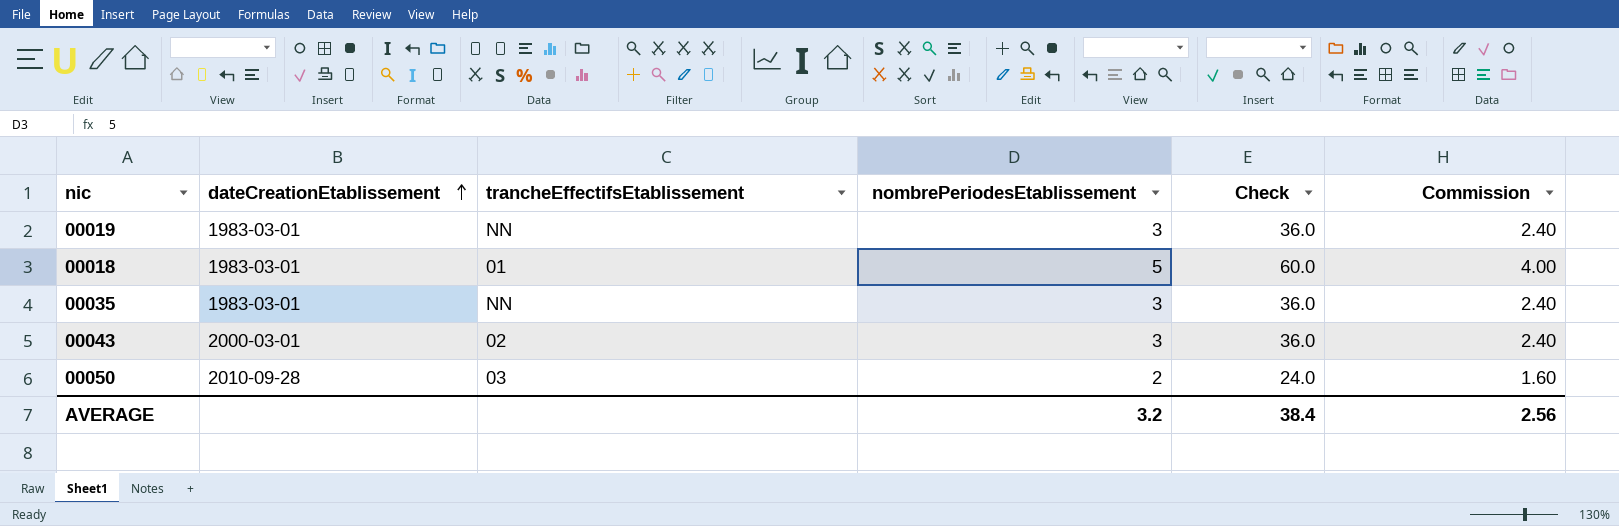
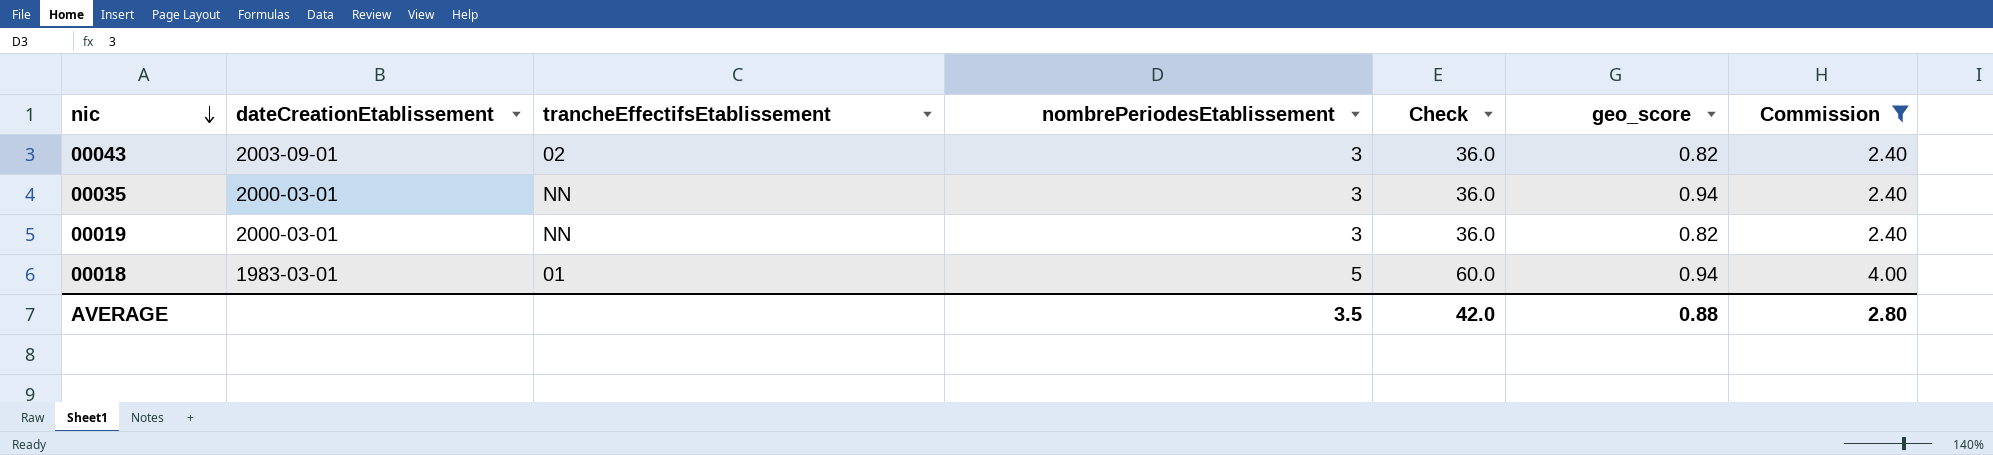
filter: none -> Commission != 1.60
row order: dateCreationEtablissement ascending -> nic descending
column geo_score | position: none -> 6
00043 | dateCreationEtablissement: 2000-03-01 -> 2003-09-01
00035 | dateCreationEtablissement: 1983-03-01 -> 2000-03-01
00019 | dateCreationEtablissement: 1983-03-01 -> 2000-03-01
AVERAGE | nombrePeriodesEtablissement: 3.2 -> 3.5
AVERAGE | Check: 38.4 -> 42.0
AVERAGE | Commission: 2.56 -> 2.80

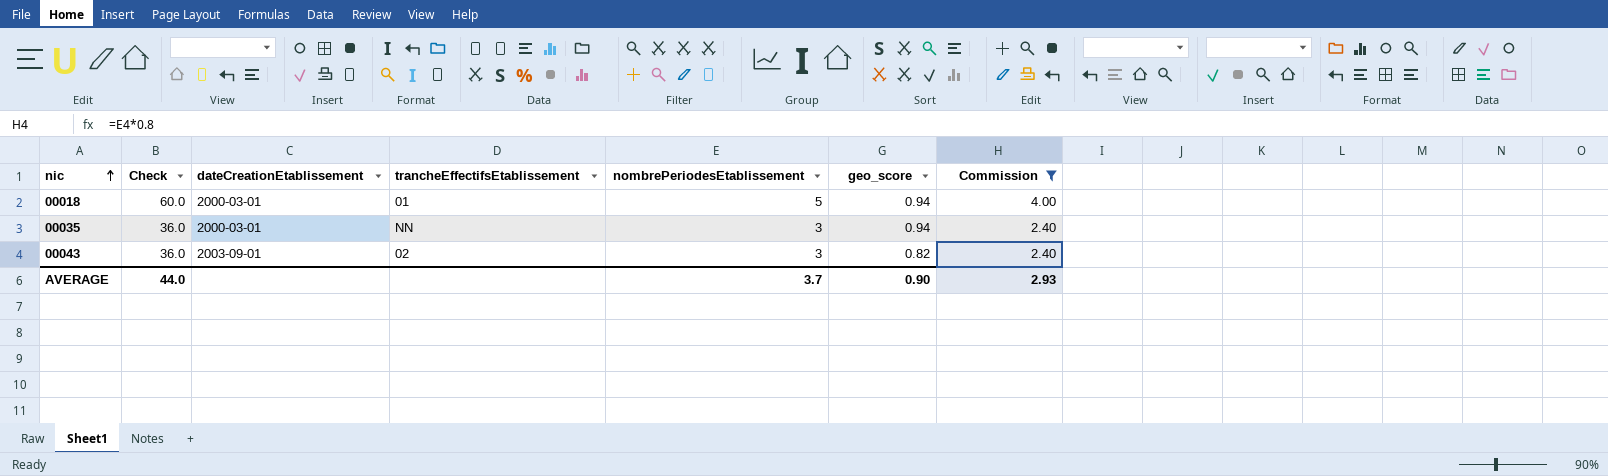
row order: nic descending -> nic ascending
column Check | position: 5 -> 2
row 00019: 2000-03-01 | NN | 3 | 36.0 | 0.82 | 2.40 -> none
00018 | dateCreationEtablissement: 1983-03-01 -> 2000-03-01
AVERAGE | Check: 42.0 -> 44.0
AVERAGE | nombrePeriodesEtablissement: 3.5 -> 3.7
AVERAGE | geo_score: 0.88 -> 0.90
AVERAGE | Commission: 2.80 -> 2.93

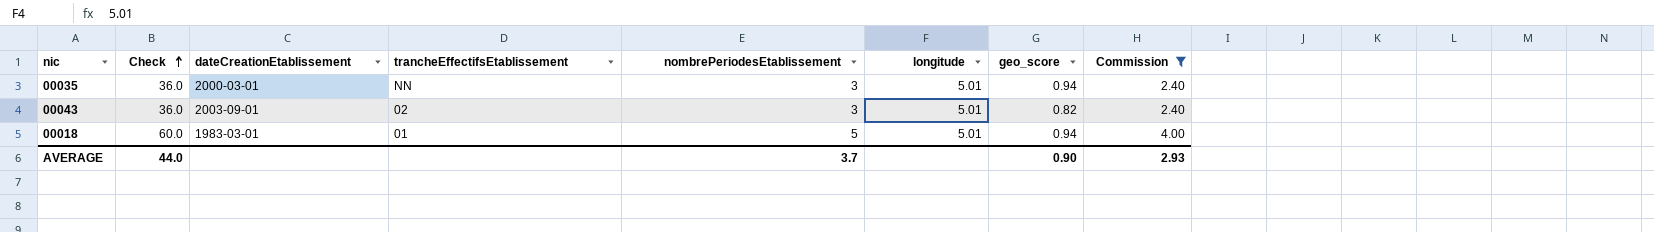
row order: nic ascending -> Check ascending
column longitude | position: none -> 6
00018 | dateCreationEtablissement: 2000-03-01 -> 1983-03-01

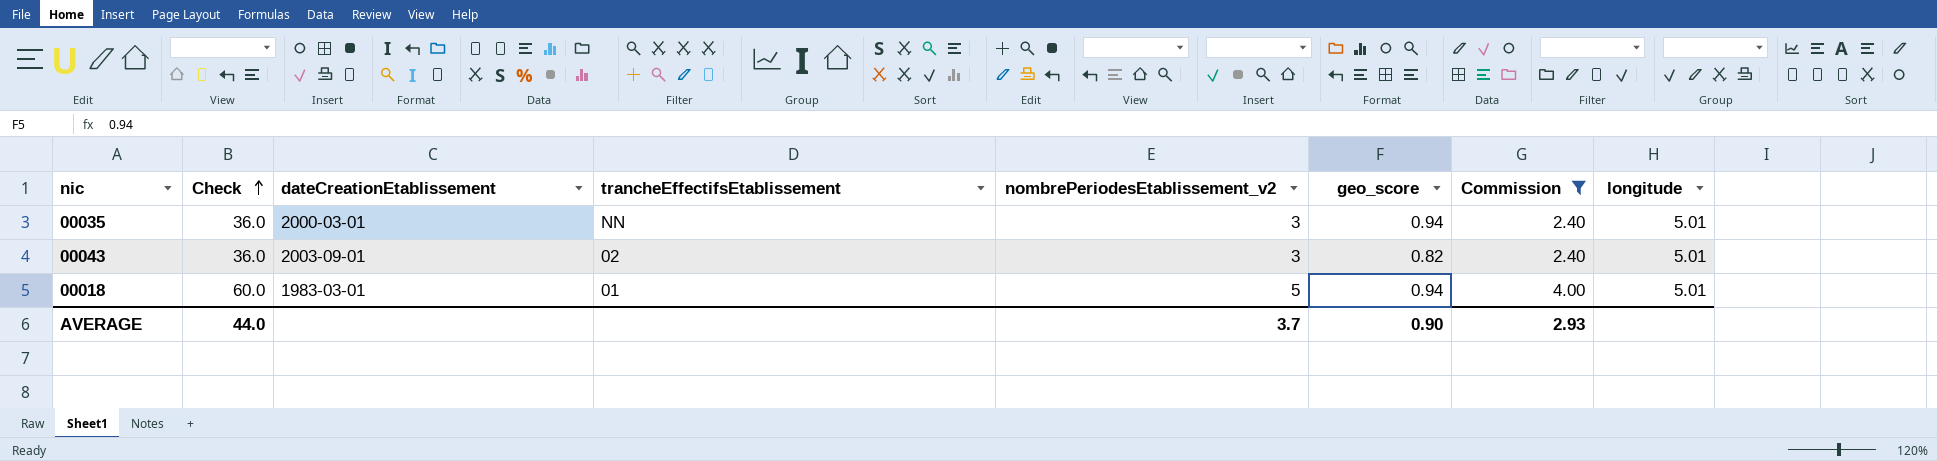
column name: nombrePeriodesEtablissement -> nombrePeriodesEtablissement_v2
column longitude | position: 6 -> 8

